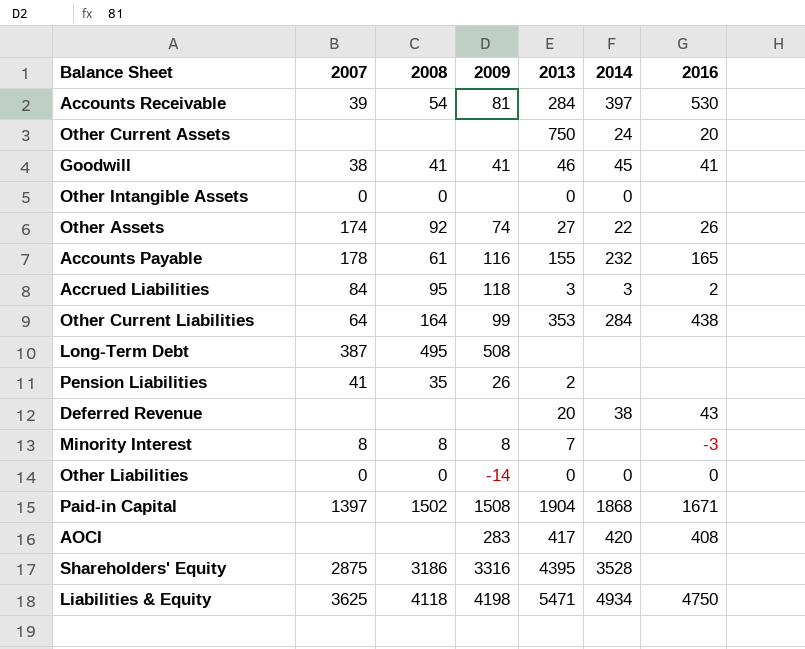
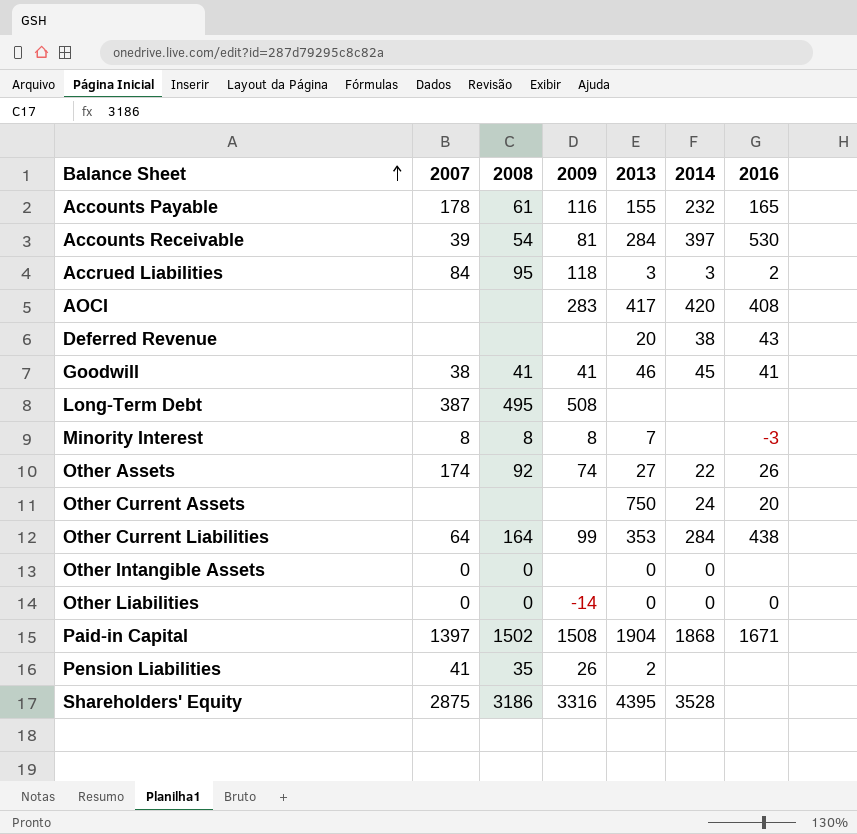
row order: none -> Balance Sheet ascending
row Liabilities & Equity: 3625 | 4118 | 4198 | 5471 | 4934 | 4750 -> none

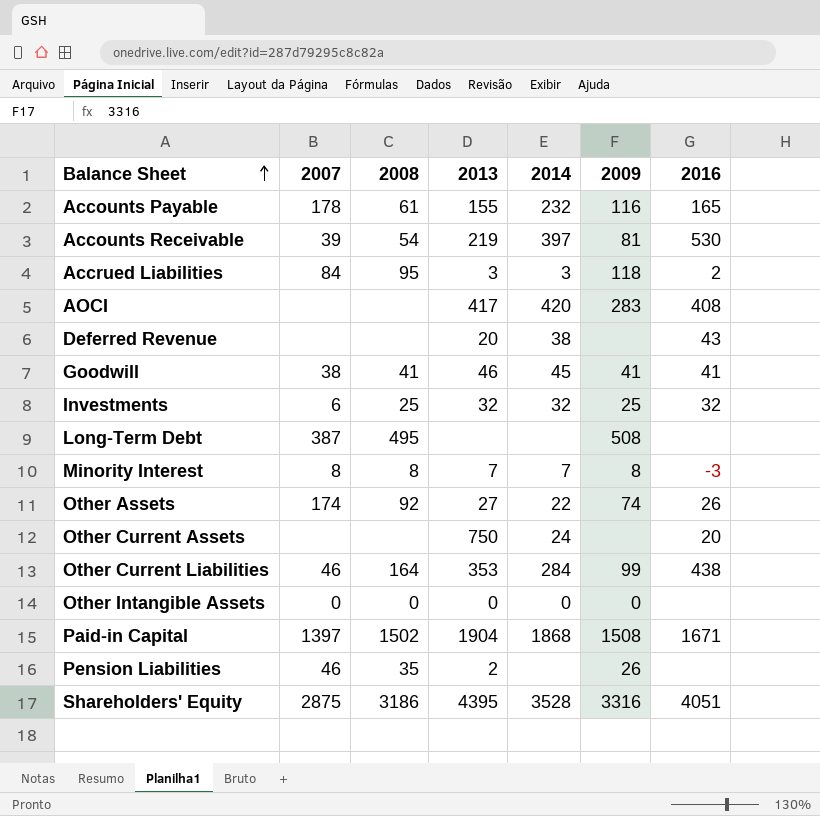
column 2009 | position: 4 -> 6
row Other Liabilities: 0 | 0 | -14 | 0 | 0 | 0 -> none
Accounts Receivable | 2013: 284 -> 219
row Investments: none -> 6 | 25 | 32 | 32 | 25 | 32
Minority Interest | 2014: none -> 7
Other Current Liabilities | 2007: 64 -> 46
Other Intangible Assets | 2009: none -> 0
Pension Liabilities | 2007: 41 -> 46
Shareholders' Equity | 2016: none -> 4051

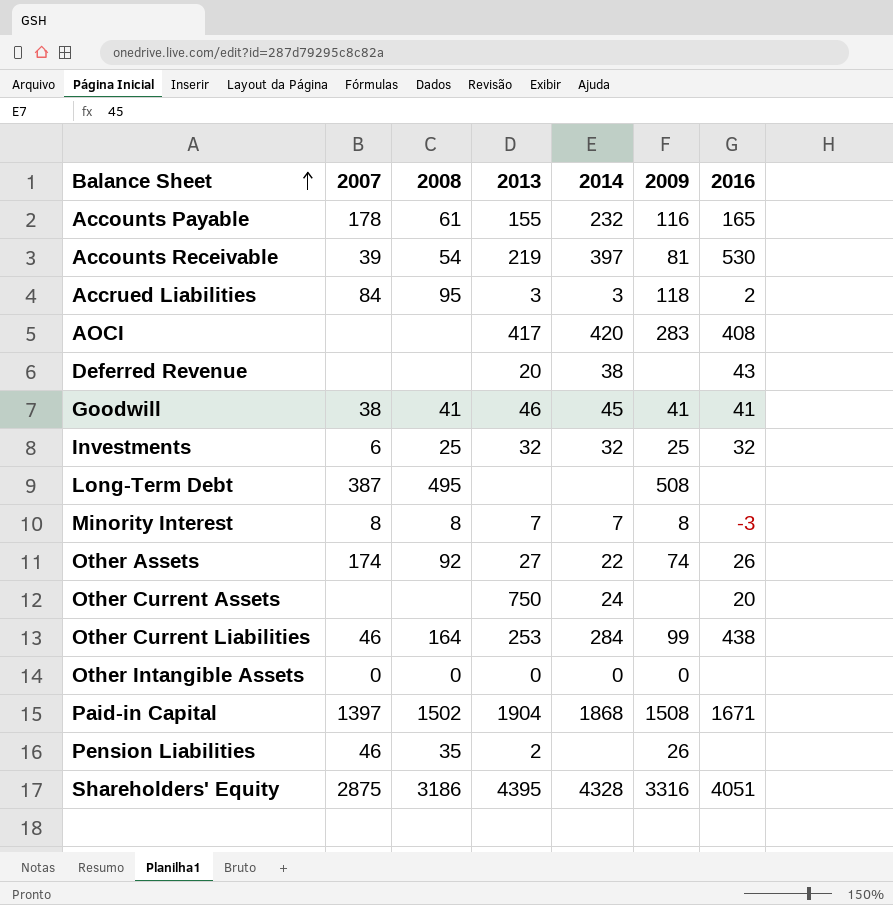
Other Current Liabilities | 2013: 353 -> 253
Shareholders' Equity | 2014: 3528 -> 4328

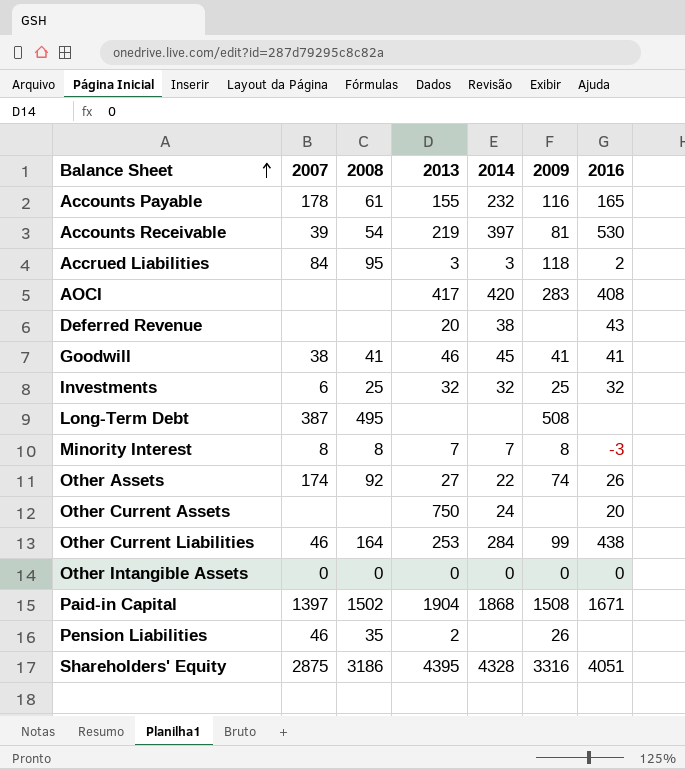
Other Intangible Assets | 2016: none -> 0

